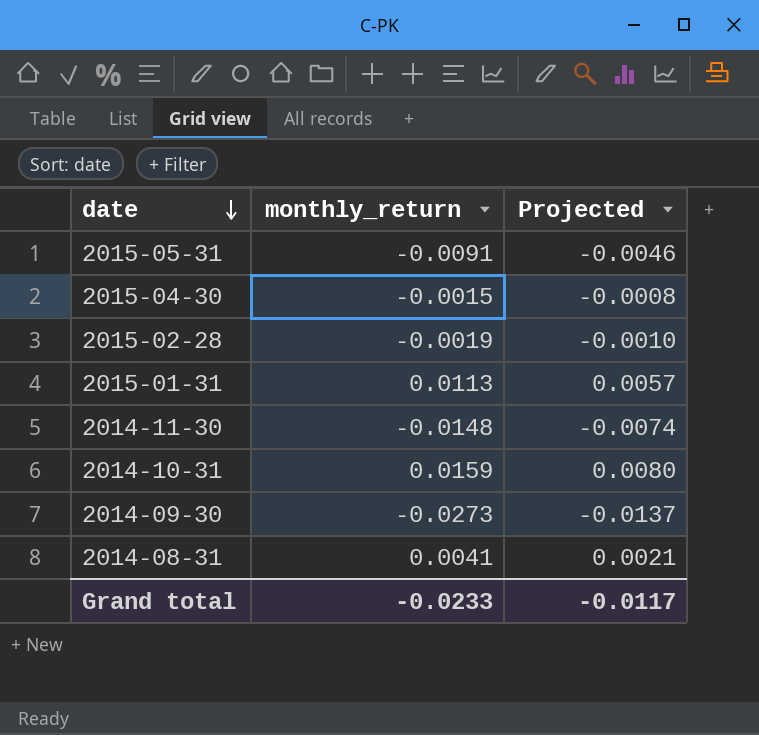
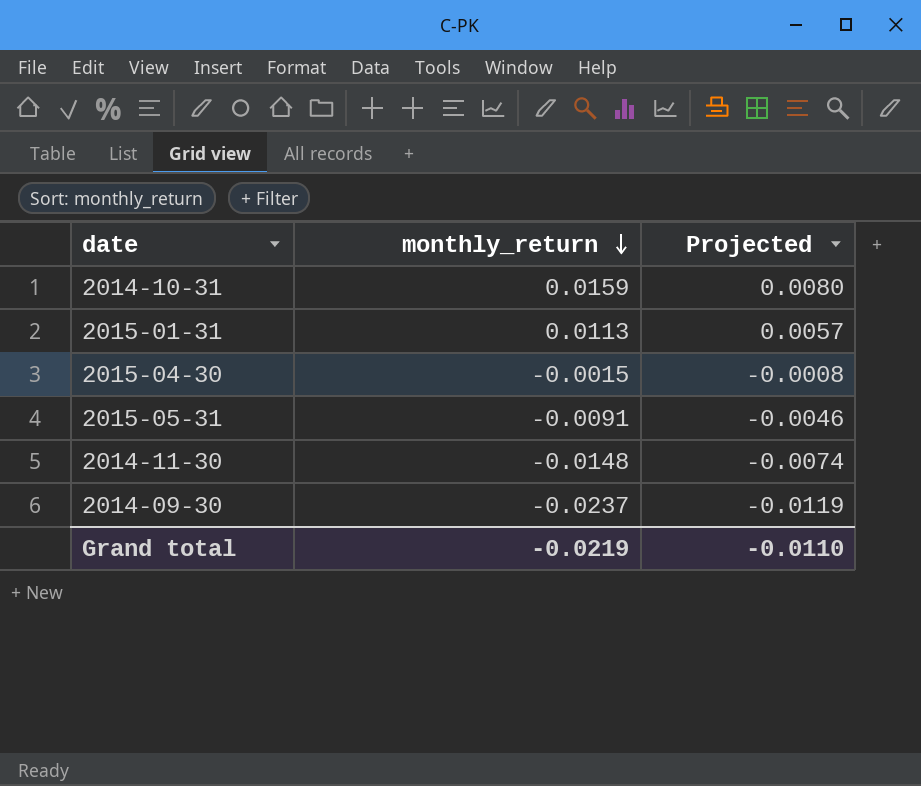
row order: date descending -> monthly_return descending
row 2015-02-28: -0.0019 | -0.0010 -> none
row 2014-08-31: 0.0041 | 0.0021 -> none
2014-09-30 | monthly_return: -0.0273 -> -0.0237
2014-09-30 | Projected: -0.0137 -> -0.0119
Grand total | monthly_return: -0.0233 -> -0.0219
Grand total | Projected: -0.0117 -> -0.0110

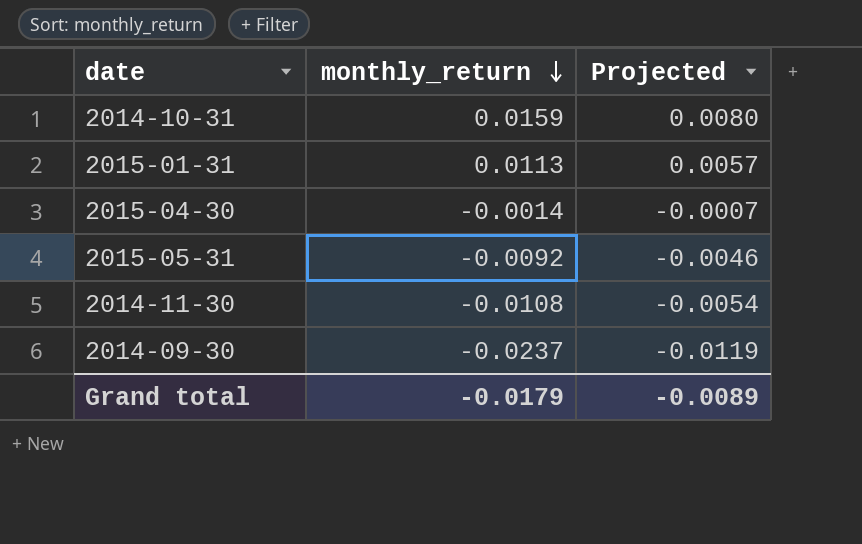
2015-04-30 | monthly_return: -0.0015 -> -0.0014
2015-04-30 | Projected: -0.0008 -> -0.0007
2015-05-31 | monthly_return: -0.0091 -> -0.0092
2014-11-30 | monthly_return: -0.0148 -> -0.0108
2014-11-30 | Projected: -0.0074 -> -0.0054
Grand total | monthly_return: -0.0219 -> -0.0179
Grand total | Projected: -0.0110 -> -0.0089

